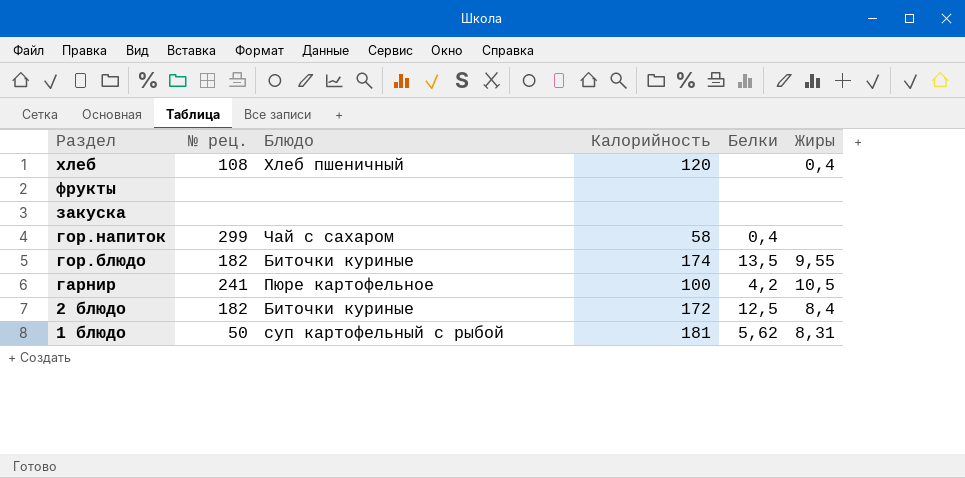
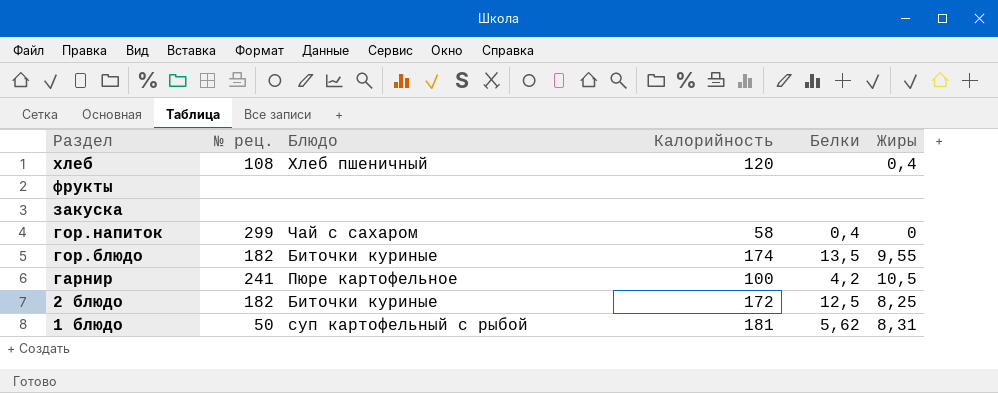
гор.напиток | Жиры: none -> 0
2 блюдо | Жиры: 8,4 -> 8,25

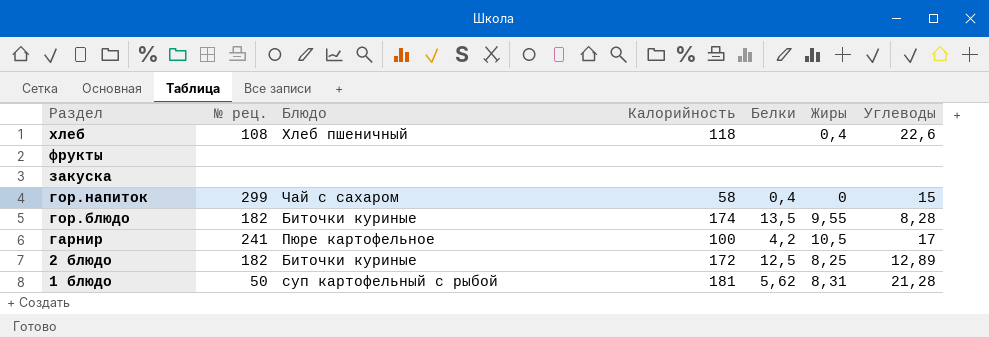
column Углеводы | position: none -> 7
хлеб | Калорийность: 120 -> 118

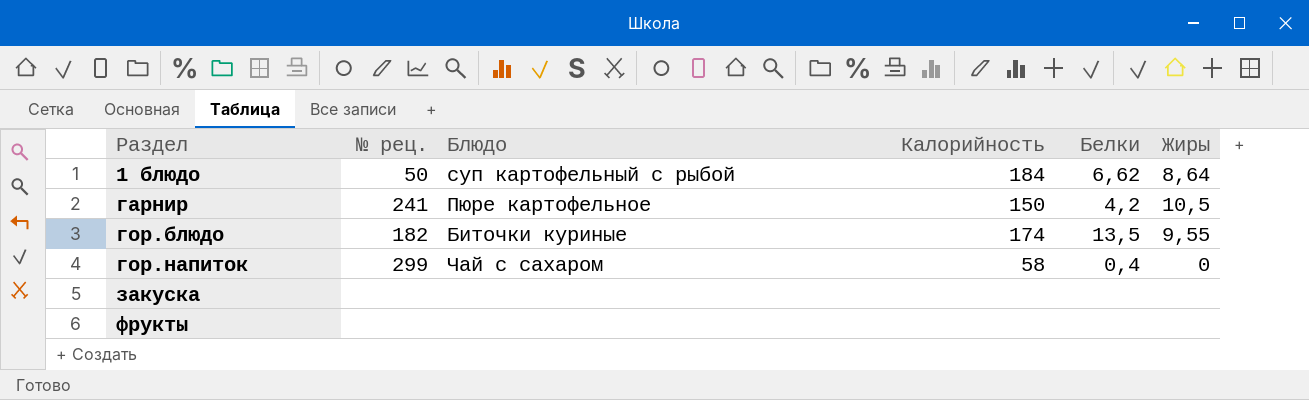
row order: Раздел descending -> Раздел ascending
column Углеводы | position: 7 -> none
row хлеб: 108 | Хлеб пшеничный | 118 | none | 0,4 | 22,6 -> none
row 2 блюдо: 182 | Биточки куриные | 172 | 12,5 | 8,25 | 12,89 -> none
1 блюдо | Калорийность: 181 -> 184
1 блюдо | Белки: 5,62 -> 6,62
1 блюдо | Жиры: 8,31 -> 8,64
гарнир | Калорийность: 100 -> 150

